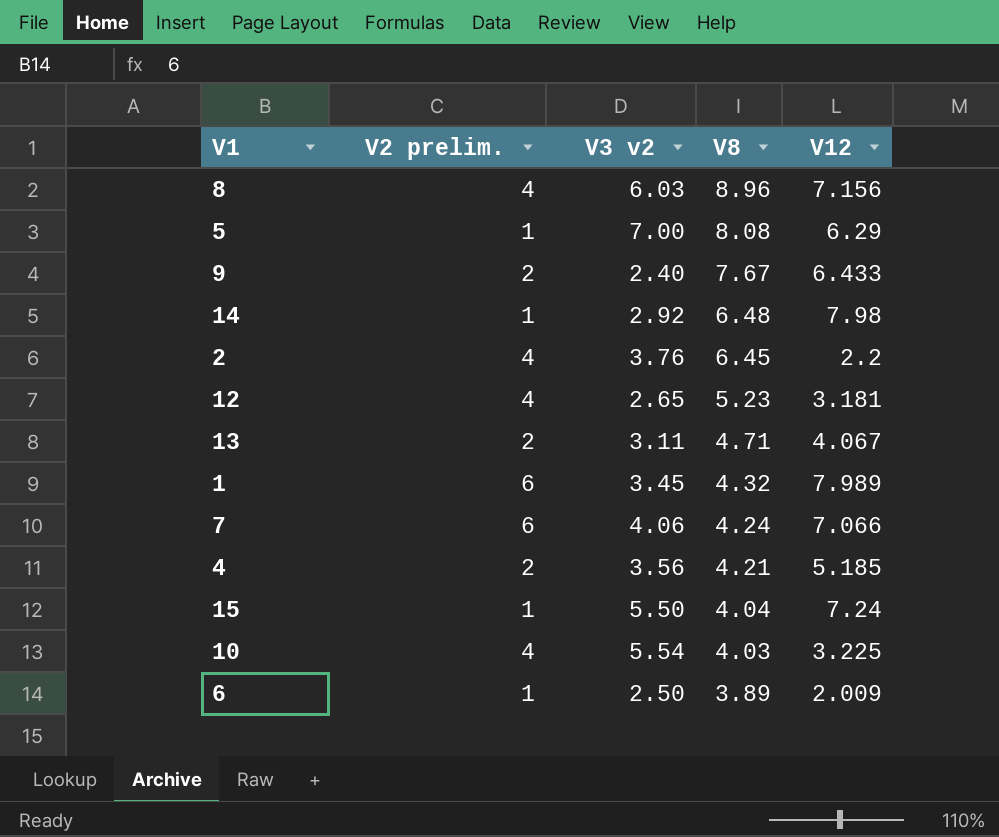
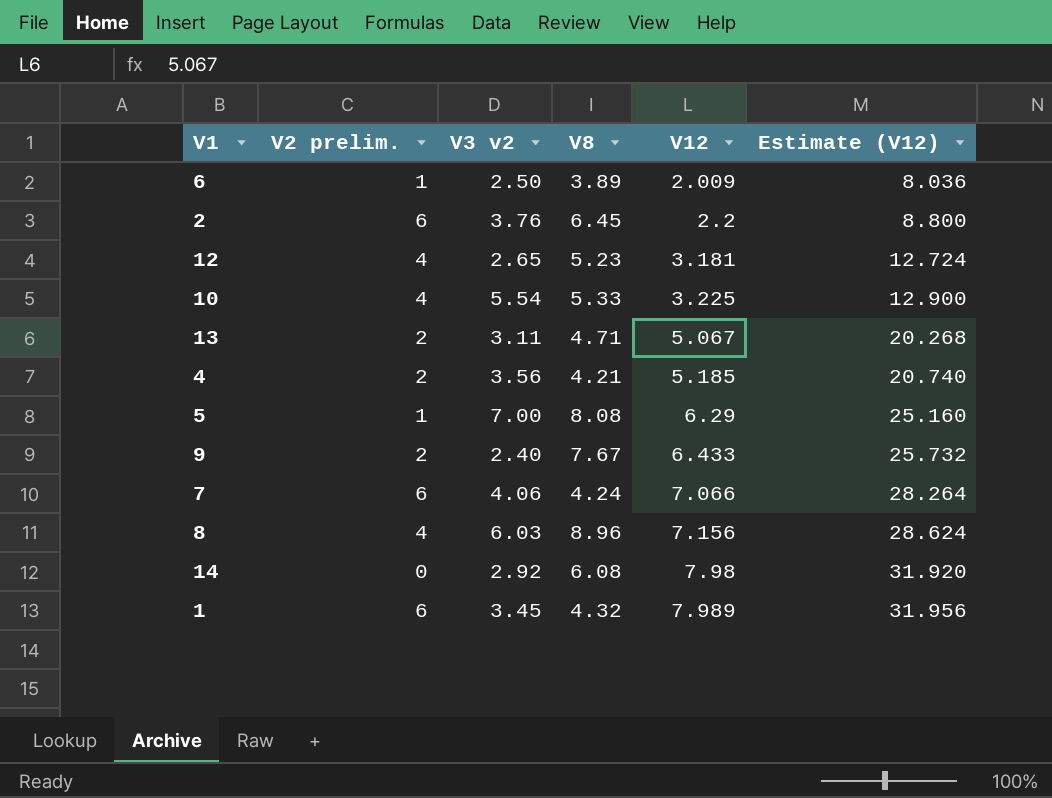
row order: V8 descending -> V12 ascending
column Estimate (V12) | formula: none -> [V12] * 4
row 15: 1 | 5.50 | 4.04 | 7.24 -> none
2 | V2 prelim.: 4 -> 6
10 | V8: 4.03 -> 5.33
13 | V12: 4.067 -> 5.067
14 | V2 prelim.: 1 -> 0
14 | V8: 6.48 -> 6.08

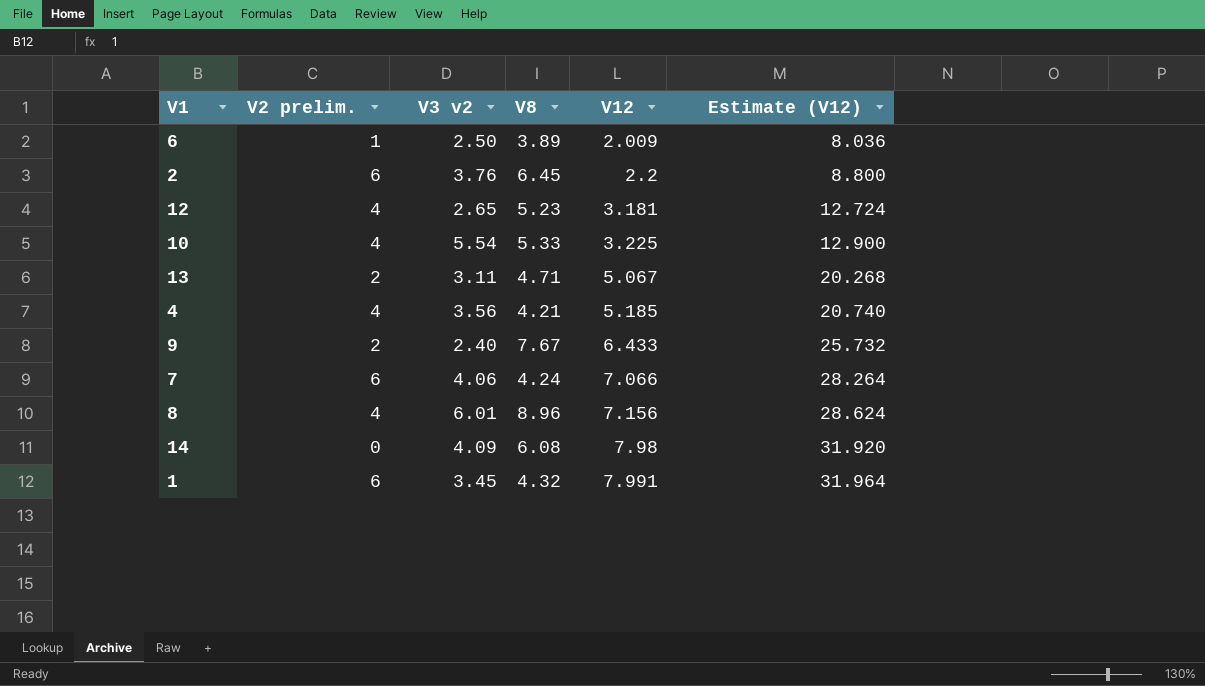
row 5: 1 | 7.00 | 8.08 | 6.29 | 25.160 -> none
4 | V2 prelim.: 2 -> 4
8 | V3 v2: 6.03 -> 6.01
14 | V3 v2: 2.92 -> 4.09
1 | V12: 7.989 -> 7.991
1 | Estimate (V12): 31.956 -> 31.964

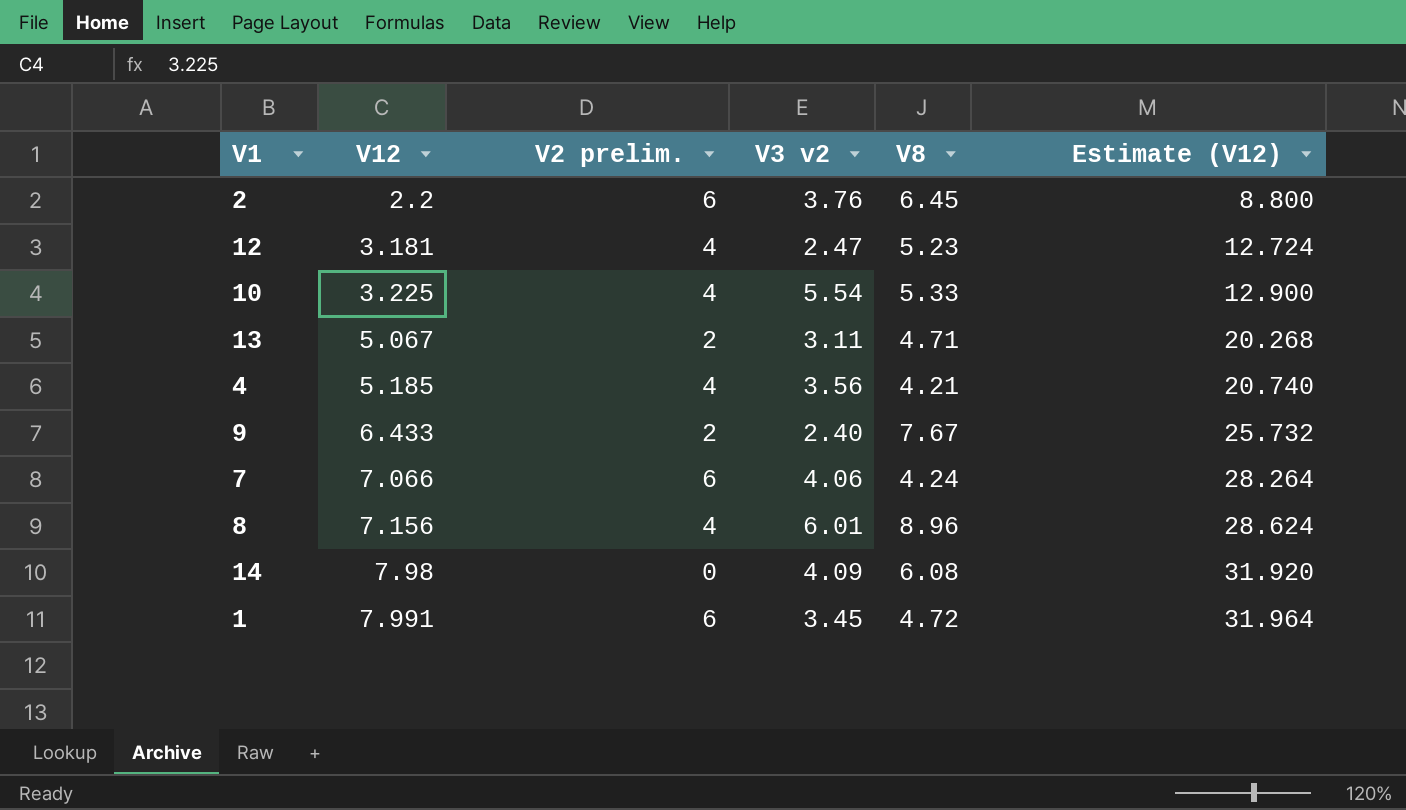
column V12 | position: 5 -> 2
row 6: 1 | 2.50 | 3.89 | 2.009 | 8.036 -> none
12 | V3 v2: 2.65 -> 2.47
1 | V8: 4.32 -> 4.72

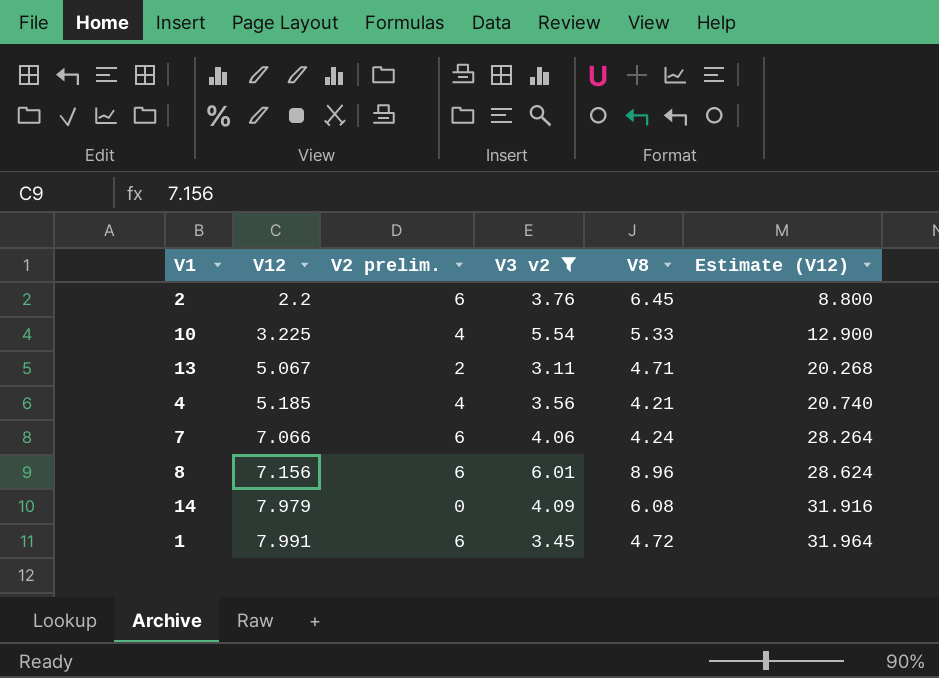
filter: none -> V3 v2 >= 3.11
8 | V2 prelim.: 4 -> 6
14 | V12: 7.98 -> 7.979
14 | Estimate (V12): 31.920 -> 31.916

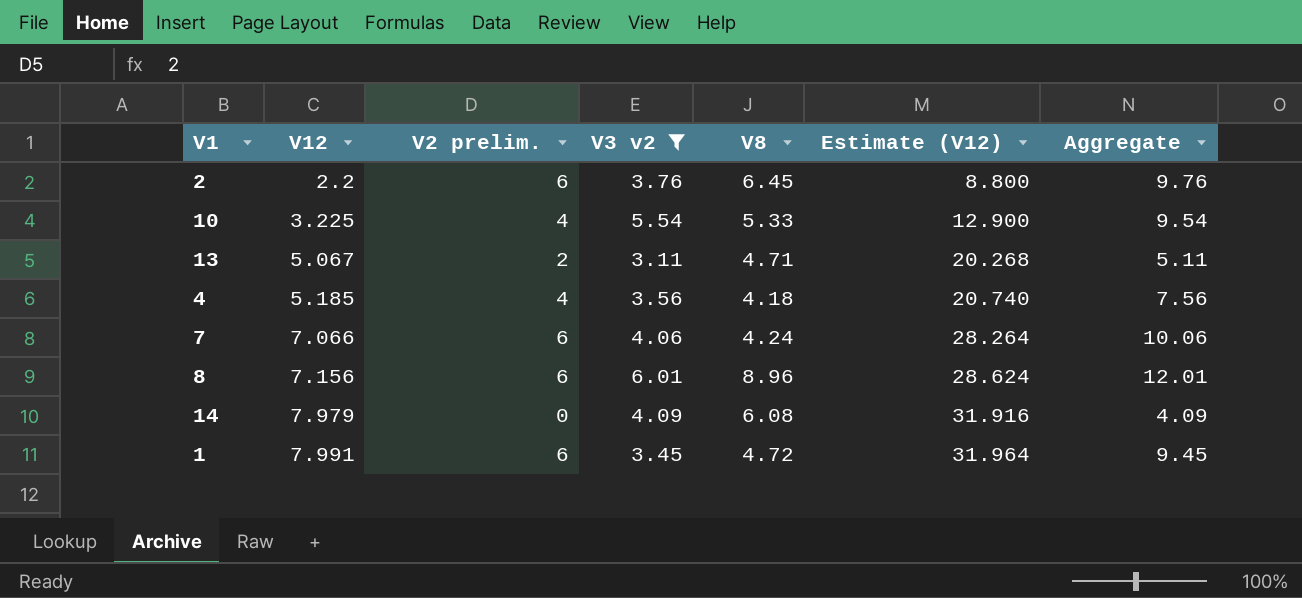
column Aggregate | formula: none -> [V2 prelim.] + [V3 v2]
4 | V8: 4.21 -> 4.18

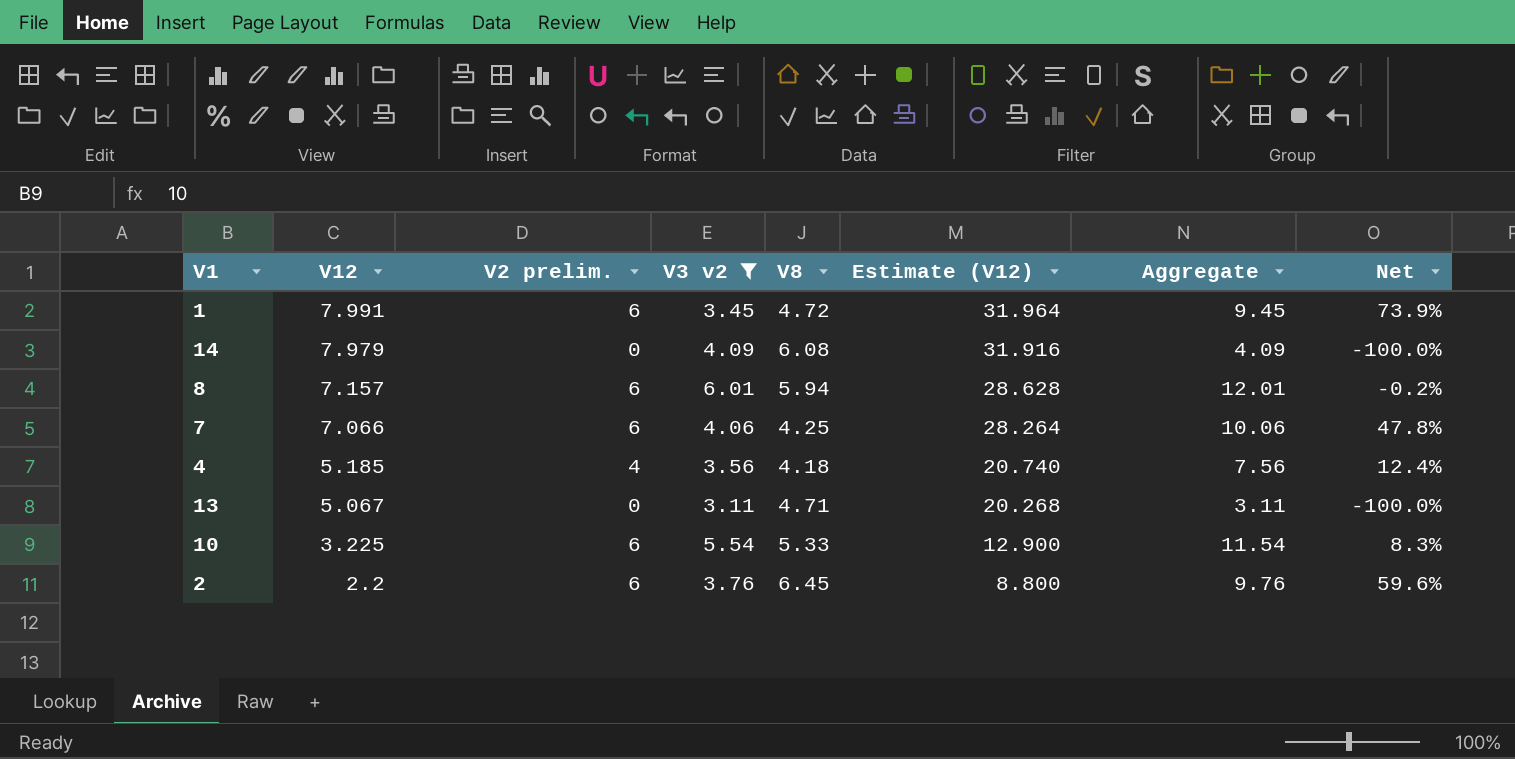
row order: V12 ascending -> V12 descending
column Net | formula: none -> ([V2 prelim.] - [V3 v2]) / [V3 v2]
8 | V12: 7.156 -> 7.157
8 | V8: 8.96 -> 5.94
8 | Estimate (V12): 28.624 -> 28.628
7 | V8: 4.24 -> 4.25
13 | V2 prelim.: 2 -> 0
13 | Aggregate: 5.11 -> 3.11
10 | V2 prelim.: 4 -> 6
10 | Aggregate: 9.54 -> 11.54

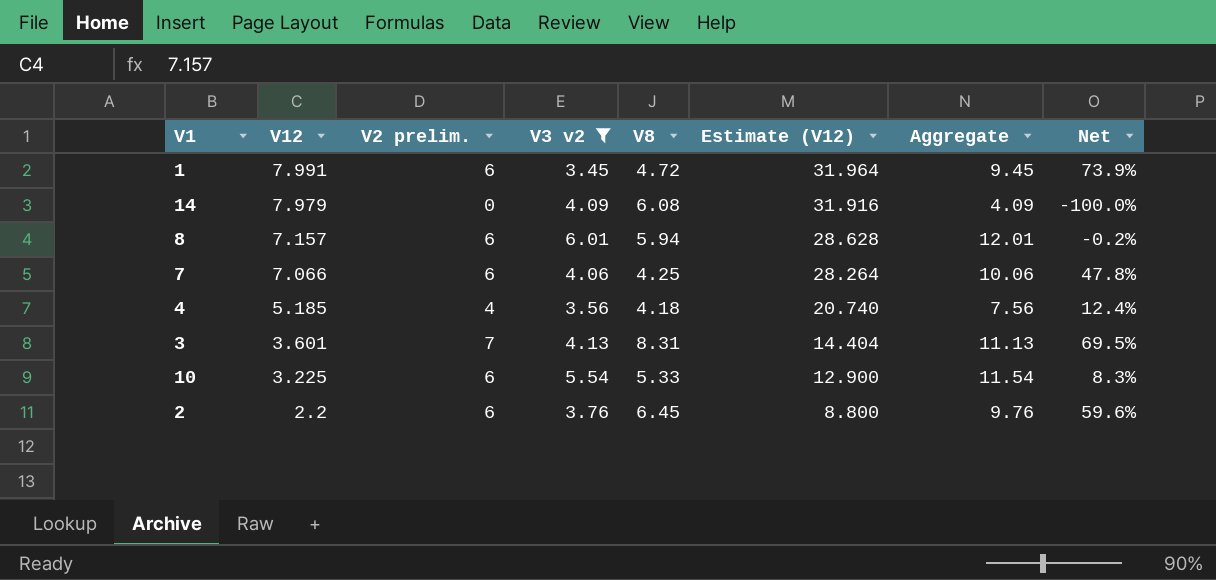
row 13: 5.067 | 0 | 3.11 | 4.71 | 20.268 | 3.11 | -100.0% -> none
row 3: none -> 3.601 | 7 | 4.13 | 8.31 | 14.404 | 11.13 | 69.5%

